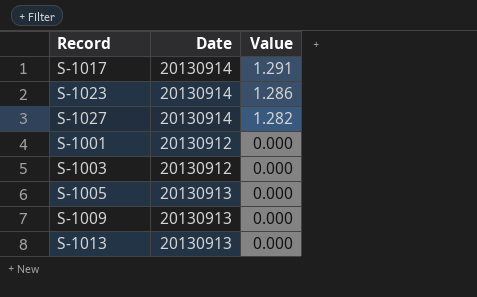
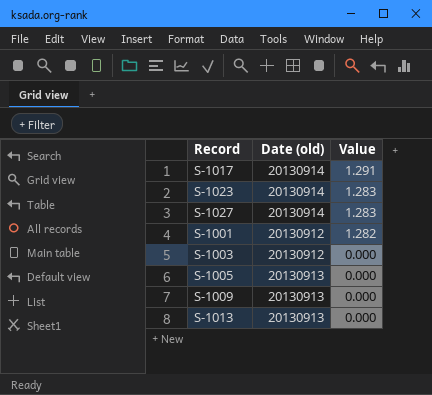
column name: Date -> Date (old)
S-1023 | Value: 1.286 -> 1.283
S-1027 | Value: 1.282 -> 1.283
S-1001 | Value: 0.000 -> 1.282

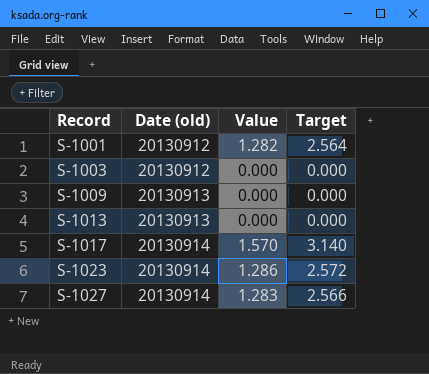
row order: Value descending -> Record ascending
column Target | formula: none -> [Value] * 2
row S-1005: 20130913 | 0.000 -> none
S-1017 | Value: 1.291 -> 1.570
S-1023 | Value: 1.283 -> 1.286

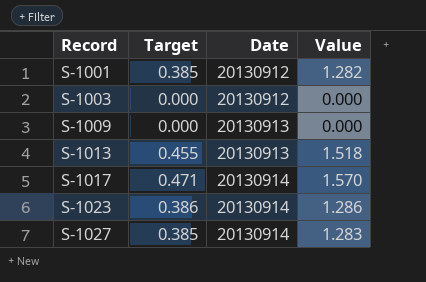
column Target | formula: [Value] * 2 -> [Value] * 0.3
column Target | position: 4 -> 2
column name: Date (old) -> Date
S-1013 | Value: 0.000 -> 1.518

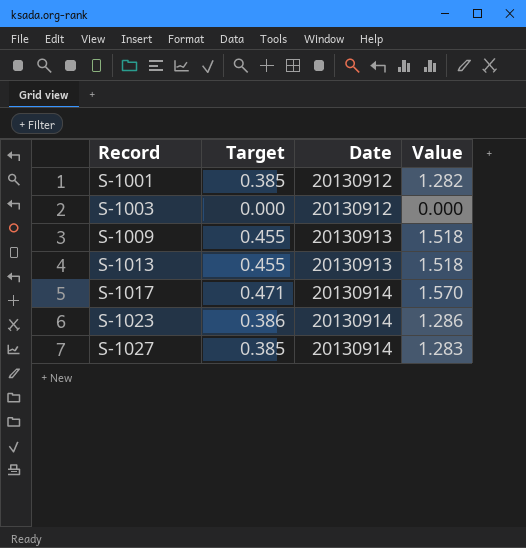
S-1009 | Target: 0.000 -> 0.455
S-1009 | Value: 0.000 -> 1.518

